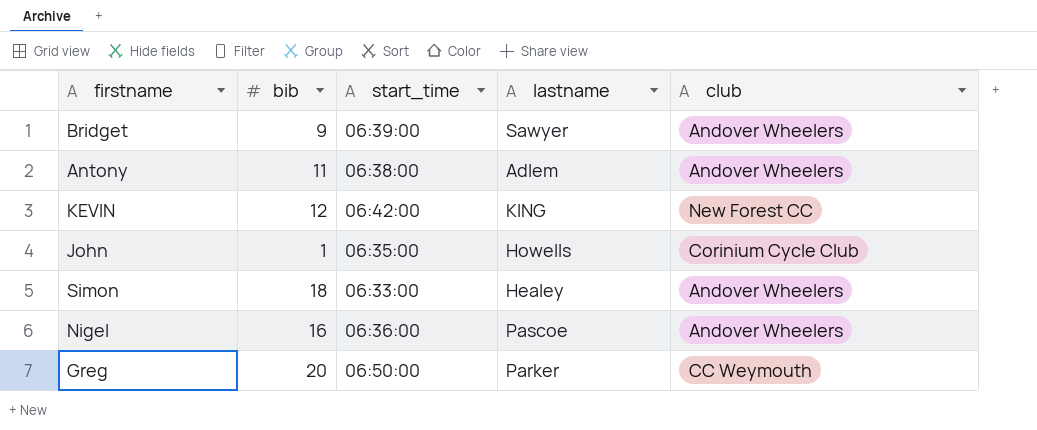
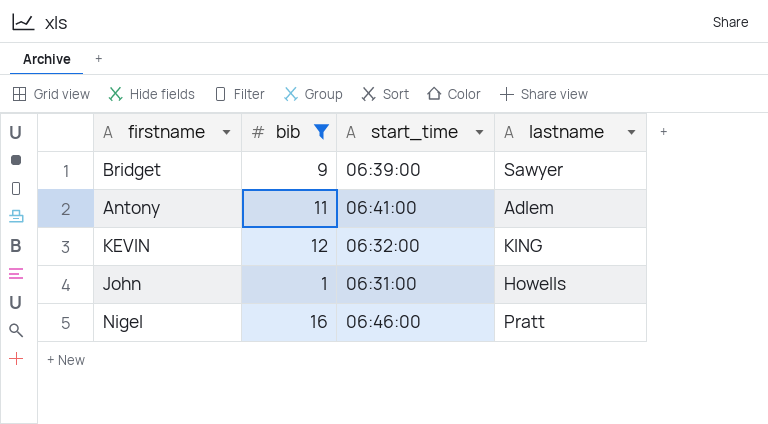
filter: none -> bib <= 16
column club | position: 5 -> none
Antony | start_time: 06:38:00 -> 06:41:00
KEVIN | start_time: 06:42:00 -> 06:32:00
John | start_time: 06:35:00 -> 06:31:00
Nigel | start_time: 06:36:00 -> 06:46:00
Nigel | lastname: Pascoe -> Pratt

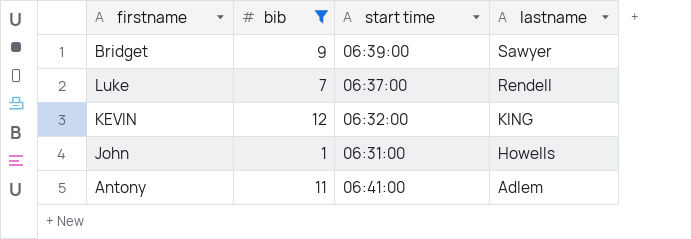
row order: none -> lastname descending
column name: start_time -> start time
row Nigel: 16 | 06:46:00 | Pratt -> none
row Luke: none -> 7 | 06:37:00 | Rendell

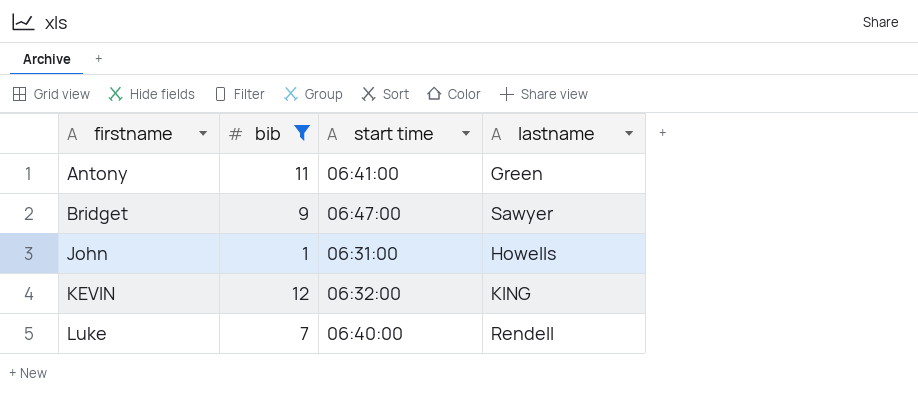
row order: lastname descending -> firstname ascending
Antony | lastname: Adlem -> Green
Bridget | start time: 06:39:00 -> 06:47:00
Luke | start time: 06:37:00 -> 06:40:00

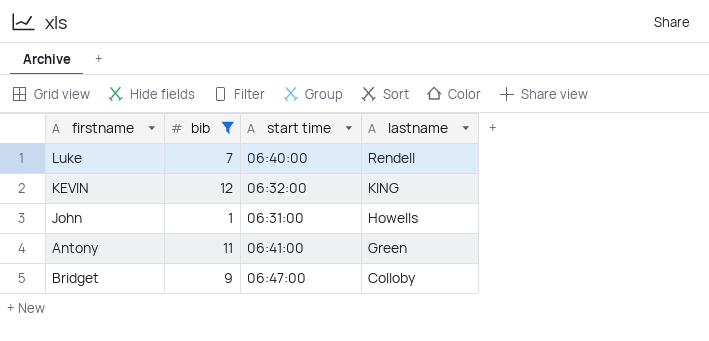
row order: firstname ascending -> lastname descending
Bridget | lastname: Sawyer -> Colloby

